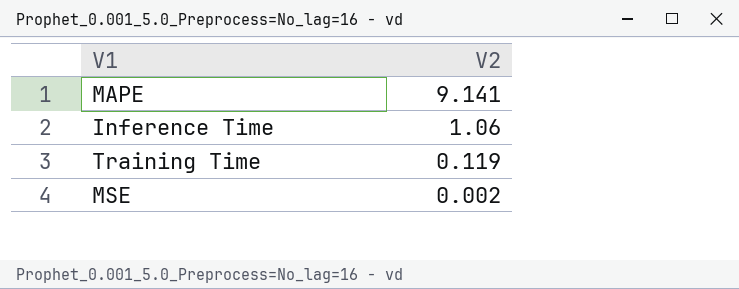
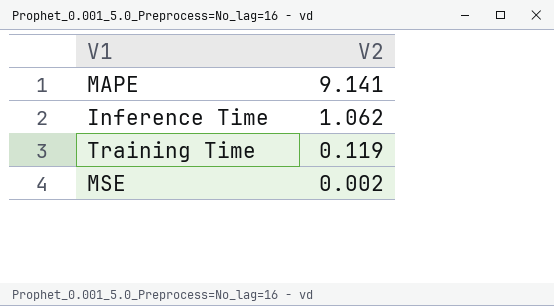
Inference Time | V2: 1.06 -> 1.062

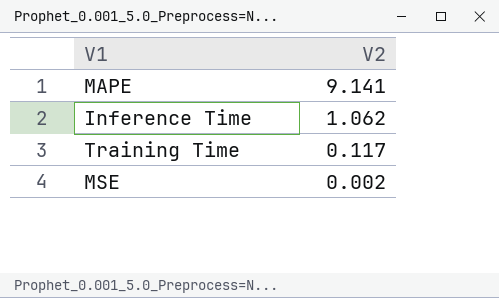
Training Time | V2: 0.119 -> 0.117

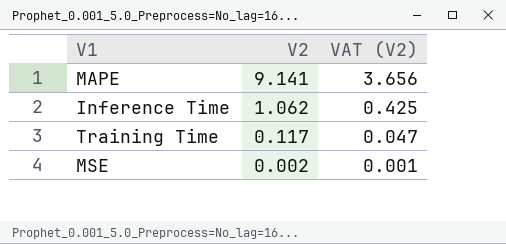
column VAT (V2) | formula: none -> [V2] * 0.4

